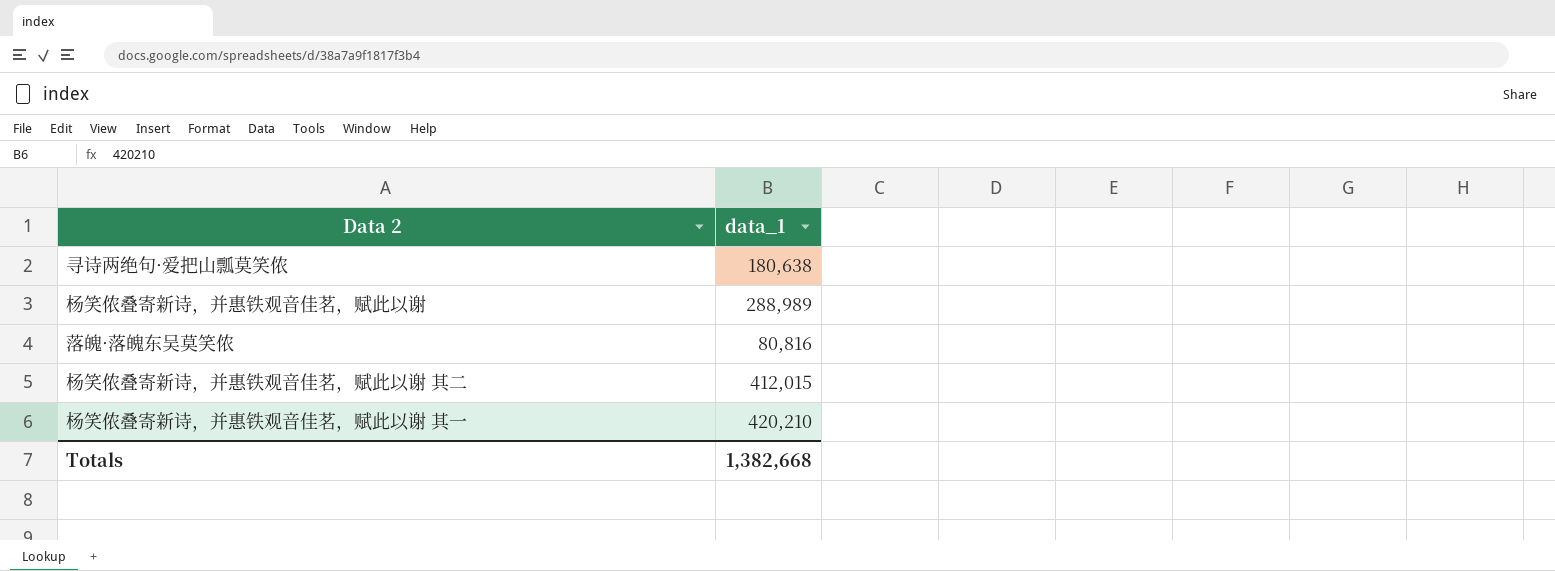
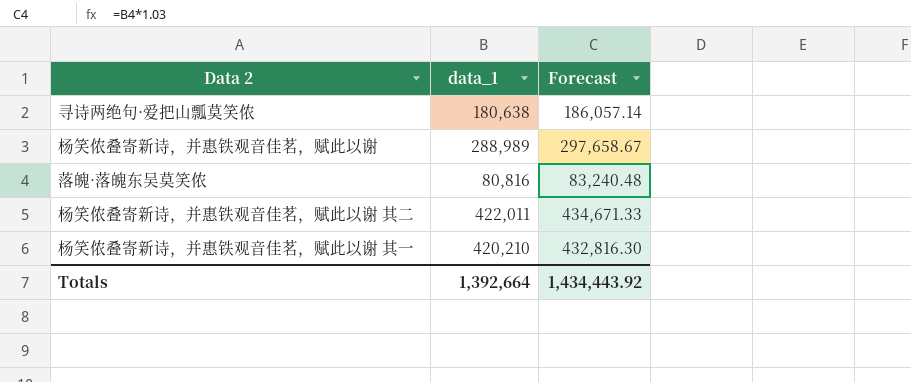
column Forecast | formula: none -> [data_1] * 1.03
杨笑侬叠寄新诗，并惠铁观音佳茗，赋此以谢 其二 | data_1: 412,015 -> 422,011
Totals | data_1: 1,382,668 -> 1,392,664

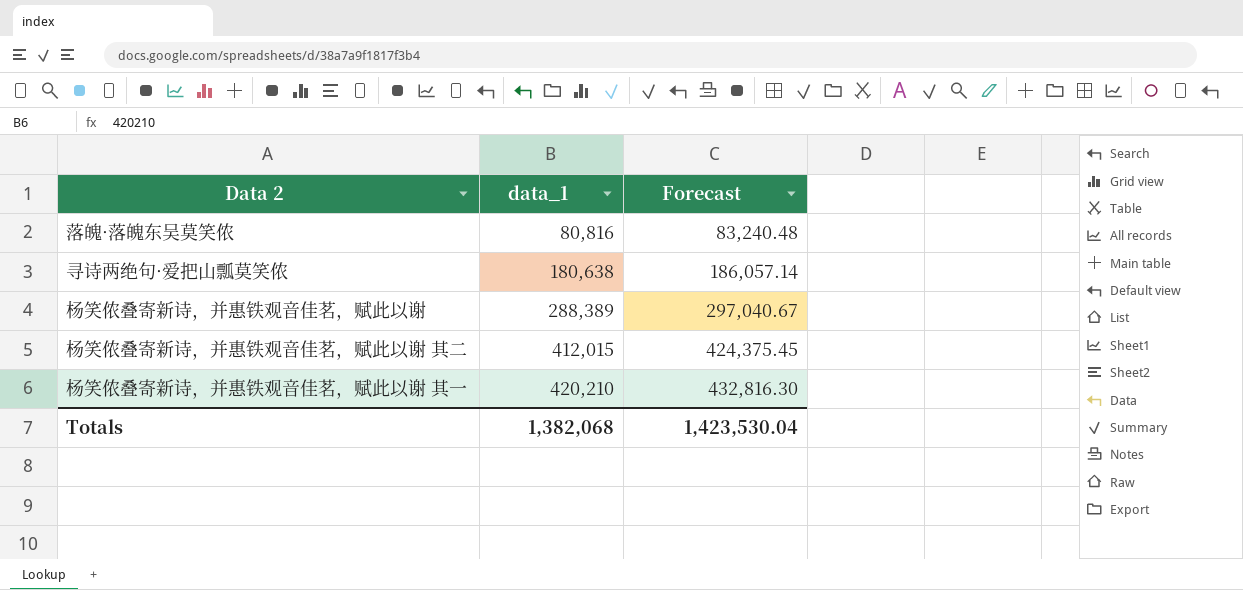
row order: none -> data_1 ascending
杨笑侬叠寄新诗，并惠铁观音佳茗，赋此以谢 | data_1: 288,989 -> 288,389
杨笑侬叠寄新诗，并惠铁观音佳茗，赋此以谢 | Forecast: 297,658.67 -> 297,040.67
杨笑侬叠寄新诗，并惠铁观音佳茗，赋此以谢 其二 | data_1: 422,011 -> 412,015
杨笑侬叠寄新诗，并惠铁观音佳茗，赋此以谢 其二 | Forecast: 434,671.33 -> 424,375.45
Totals | data_1: 1,392,664 -> 1,382,068
Totals | Forecast: 1,434,443.92 -> 1,423,530.04

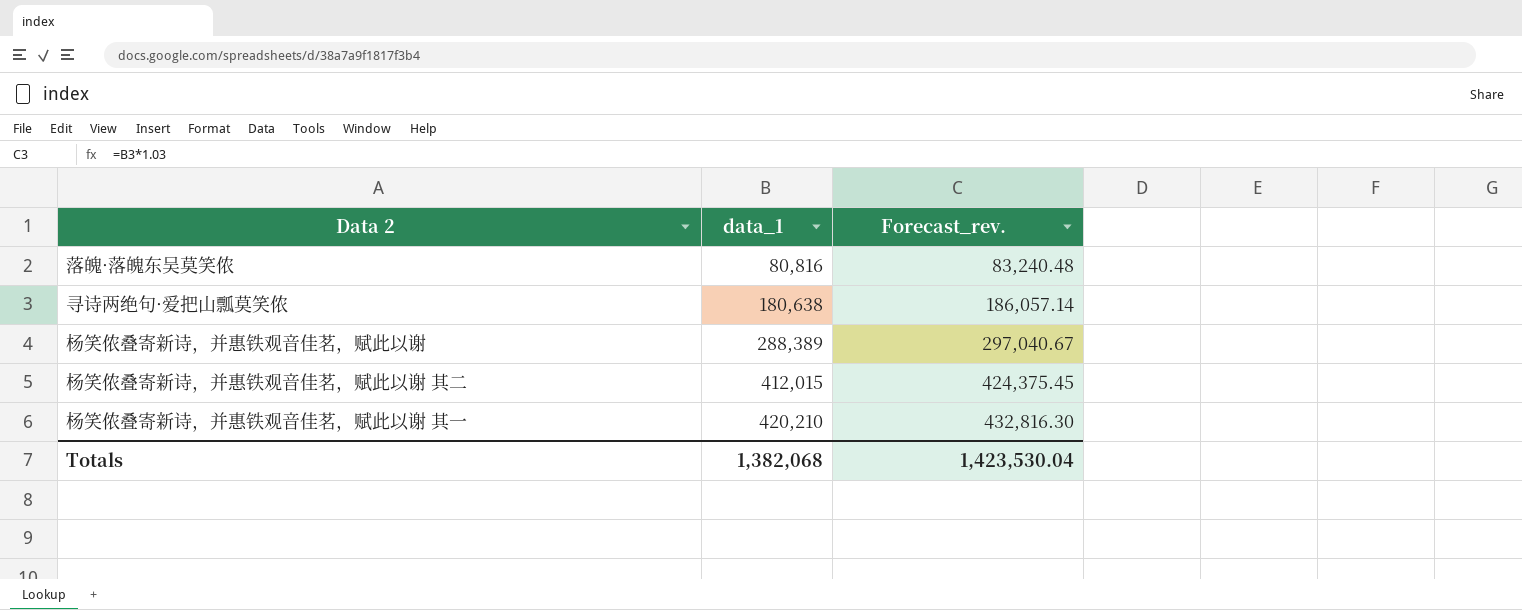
column name: Forecast -> Forecast_rev.

